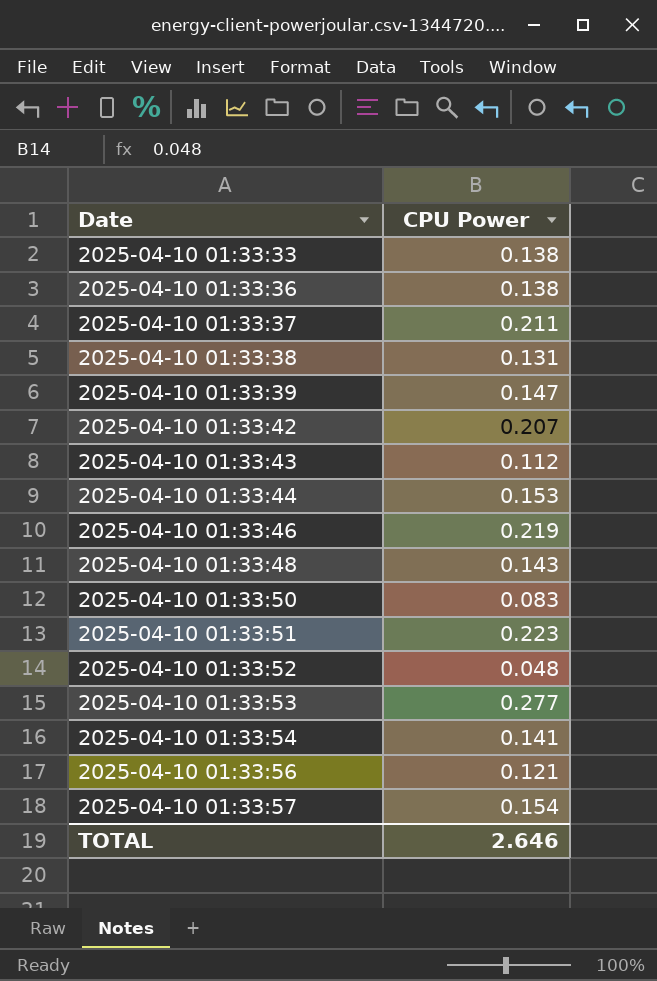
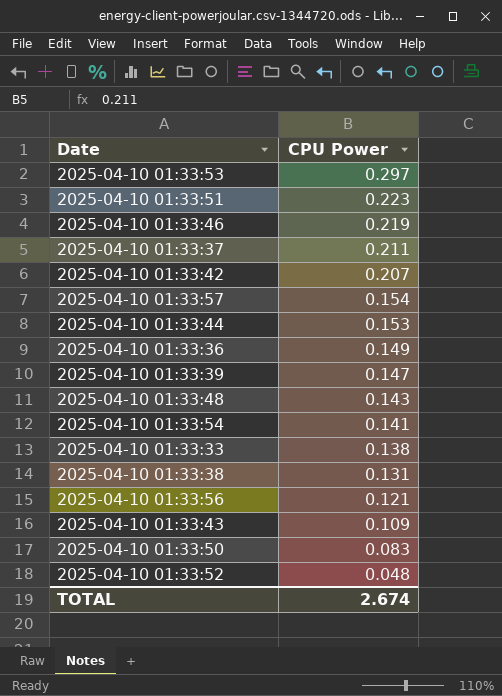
row order: Date ascending -> CPU Power descending
2025-04-10 01:33:53 | CPU Power: 0.277 -> 0.297
2025-04-10 01:33:36 | CPU Power: 0.138 -> 0.149
2025-04-10 01:33:43 | CPU Power: 0.112 -> 0.109
TOTAL | CPU Power: 2.646 -> 2.674

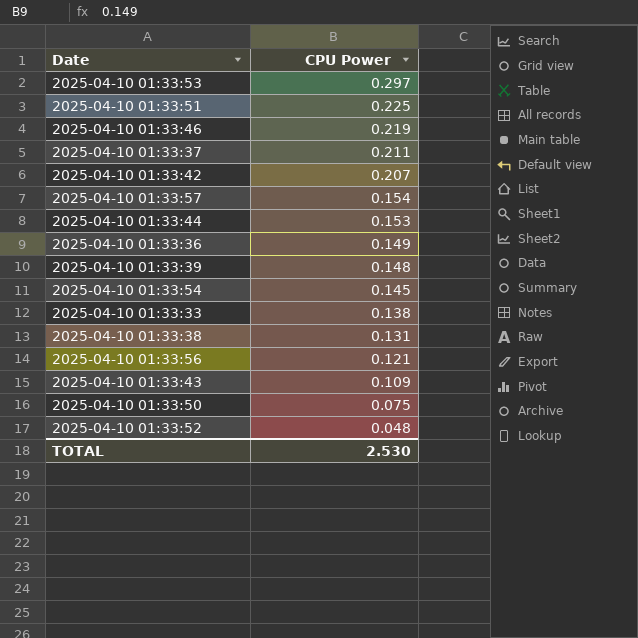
row 2025-04-10 01:33:48: 0.143 -> none
2025-04-10 01:33:51 | CPU Power: 0.223 -> 0.225
2025-04-10 01:33:39 | CPU Power: 0.147 -> 0.148
2025-04-10 01:33:54 | CPU Power: 0.141 -> 0.145
2025-04-10 01:33:50 | CPU Power: 0.083 -> 0.075
TOTAL | CPU Power: 2.674 -> 2.530

